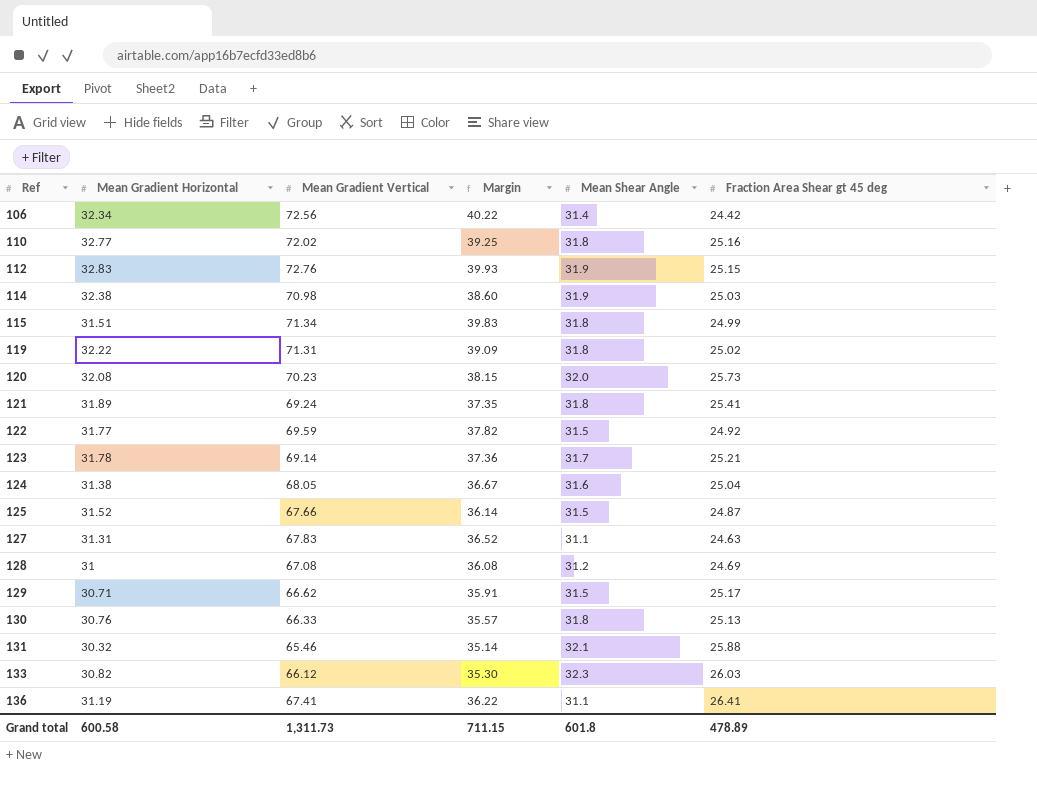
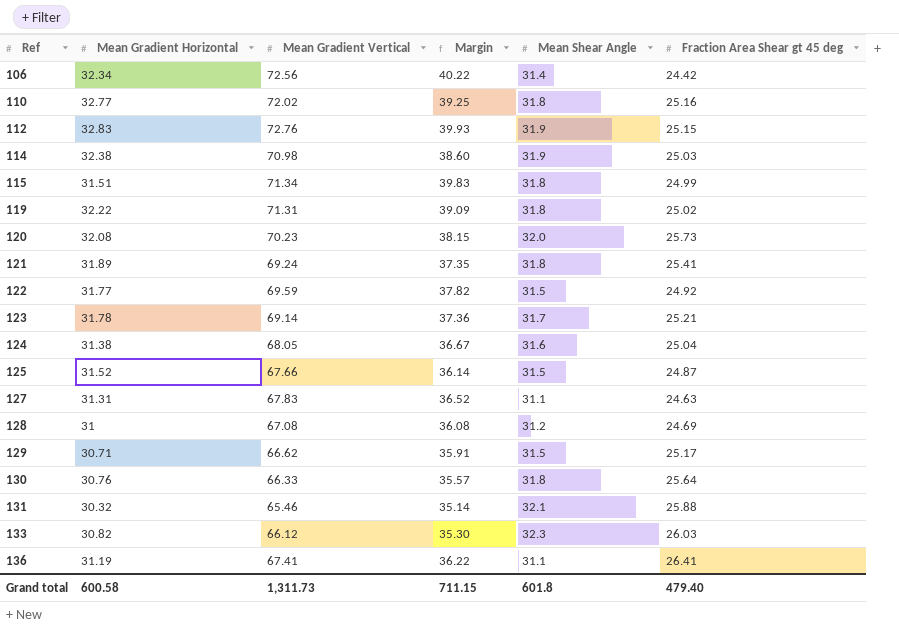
130 | Fraction Area Shear gt 45 deg: 25.13 -> 25.64
Grand total | Fraction Area Shear gt 45 deg: 478.89 -> 479.40

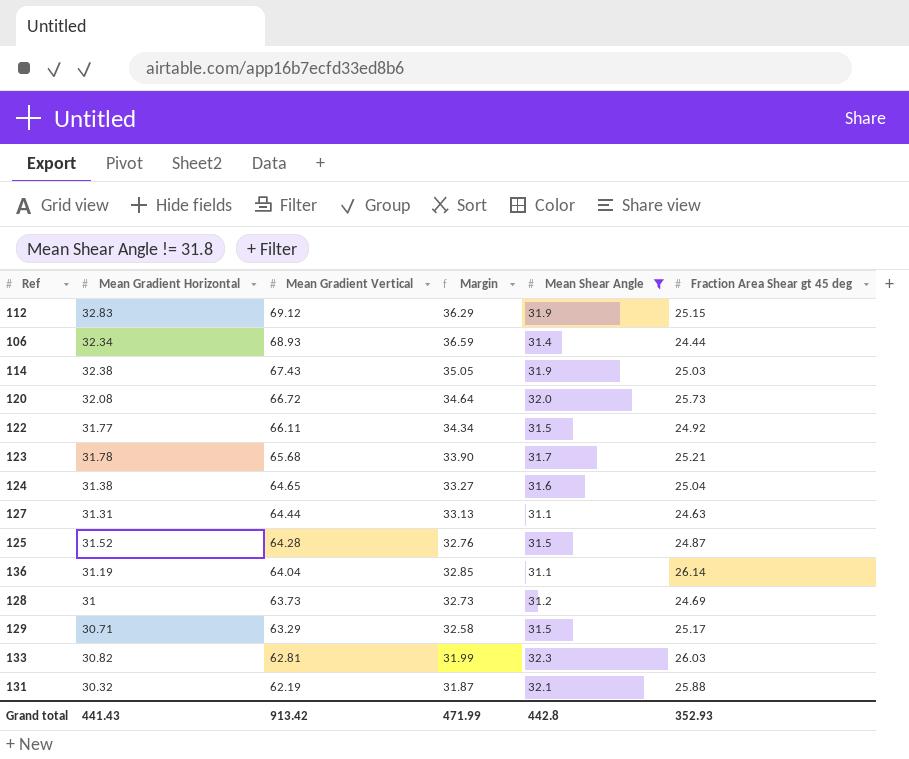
filter: none -> Mean Shear Angle != 31.8
row order: Ref ascending -> Mean Gradient Vertical descending
112 | Mean Gradient Vertical: 72.76 -> 69.12
112 | Margin: 39.93 -> 36.29
106 | Mean Gradient Vertical: 72.56 -> 68.93
106 | Margin: 40.22 -> 36.59
106 | Fraction Area Shear gt 45 deg: 24.42 -> 24.44
114 | Mean Gradient Vertical: 70.98 -> 67.43
114 | Margin: 38.60 -> 35.05
120 | Mean Gradient Vertical: 70.23 -> 66.72
120 | Margin: 38.15 -> 34.64
122 | Mean Gradient Vertical: 69.59 -> 66.11
122 | Margin: 37.82 -> 34.34
123 | Mean Gradient Vertical: 69.14 -> 65.68
123 | Margin: 37.36 -> 33.90
124 | Mean Gradient Vertical: 68.05 -> 64.65
124 | Margin: 36.67 -> 33.27
127 | Mean Gradient Vertical: 67.83 -> 64.44
127 | Margin: 36.52 -> 33.13
125 | Mean Gradient Vertical: 67.66 -> 64.28
125 | Margin: 36.14 -> 32.76
136 | Mean Gradient Vertical: 67.41 -> 64.04
136 | Margin: 36.22 -> 32.85
136 | Fraction Area Shear gt 45 deg: 26.41 -> 26.14
128 | Mean Gradient Vertical: 67.08 -> 63.73
128 | Margin: 36.08 -> 32.73
129 | Mean Gradient Vertical: 66.62 -> 63.29
129 | Margin: 35.91 -> 32.58
133 | Mean Gradient Vertical: 66.12 -> 62.81
133 | Margin: 35.30 -> 31.99
131 | Mean Gradient Vertical: 65.46 -> 62.19
131 | Margin: 35.14 -> 31.87
Grand total | Mean Gradient Horizontal: 600.58 -> 441.43
Grand total | Mean Gradient Vertical: 1,311.73 -> 913.42
Grand total | Margin: 711.15 -> 471.99
Grand total | Mean Shear Angle: 601.8 -> 442.8
Grand total | Fraction Area Shear gt 45 deg: 479.40 -> 352.93

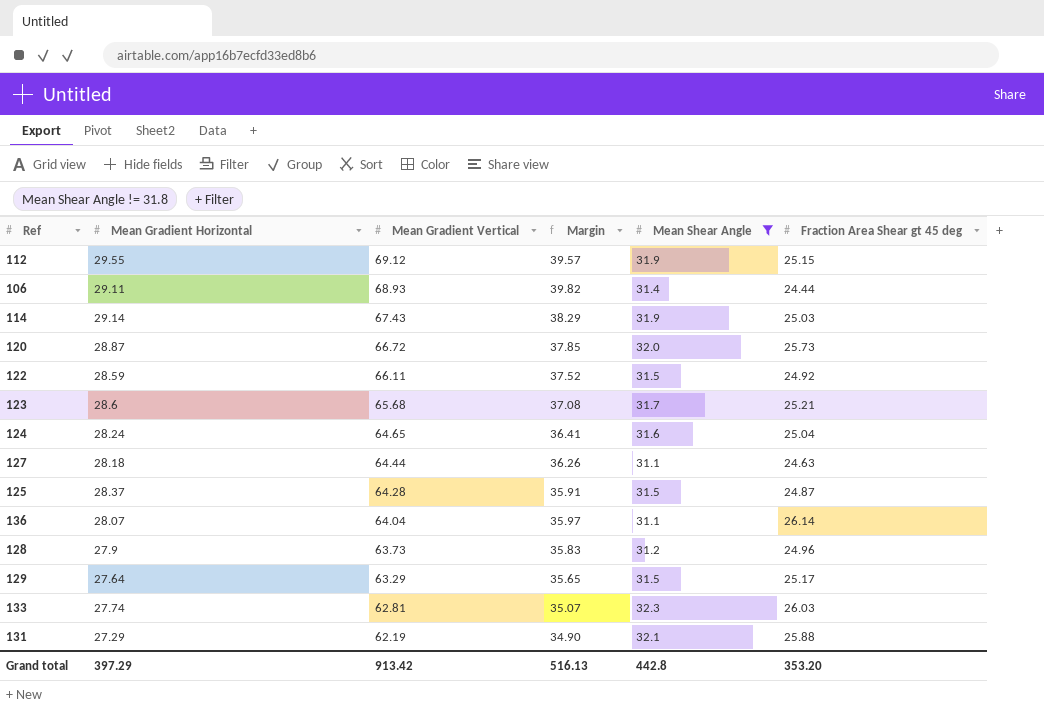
112 | Mean Gradient Horizontal: 32.83 -> 29.55
112 | Margin: 36.29 -> 39.57
106 | Mean Gradient Horizontal: 32.34 -> 29.11
106 | Margin: 36.59 -> 39.82
114 | Mean Gradient Horizontal: 32.38 -> 29.14
114 | Margin: 35.05 -> 38.29
120 | Mean Gradient Horizontal: 32.08 -> 28.87
120 | Margin: 34.64 -> 37.85
122 | Mean Gradient Horizontal: 31.77 -> 28.59
122 | Margin: 34.34 -> 37.52
123 | Mean Gradient Horizontal: 31.78 -> 28.6
123 | Margin: 33.90 -> 37.08
124 | Mean Gradient Horizontal: 31.38 -> 28.24
124 | Margin: 33.27 -> 36.41
127 | Mean Gradient Horizontal: 31.31 -> 28.18
127 | Margin: 33.13 -> 36.26
125 | Mean Gradient Horizontal: 31.52 -> 28.37
125 | Margin: 32.76 -> 35.91
136 | Mean Gradient Horizontal: 31.19 -> 28.07
136 | Margin: 32.85 -> 35.97
128 | Mean Gradient Horizontal: 31 -> 27.9
128 | Margin: 32.73 -> 35.83
128 | Fraction Area Shear gt 45 deg: 24.69 -> 24.96
129 | Mean Gradient Horizontal: 30.71 -> 27.64
129 | Margin: 32.58 -> 35.65
133 | Mean Gradient Horizontal: 30.82 -> 27.74
133 | Margin: 31.99 -> 35.07
131 | Mean Gradient Horizontal: 30.32 -> 27.29
131 | Margin: 31.87 -> 34.90
Grand total | Mean Gradient Horizontal: 441.43 -> 397.29
Grand total | Margin: 471.99 -> 516.13
Grand total | Fraction Area Shear gt 45 deg: 352.93 -> 353.20

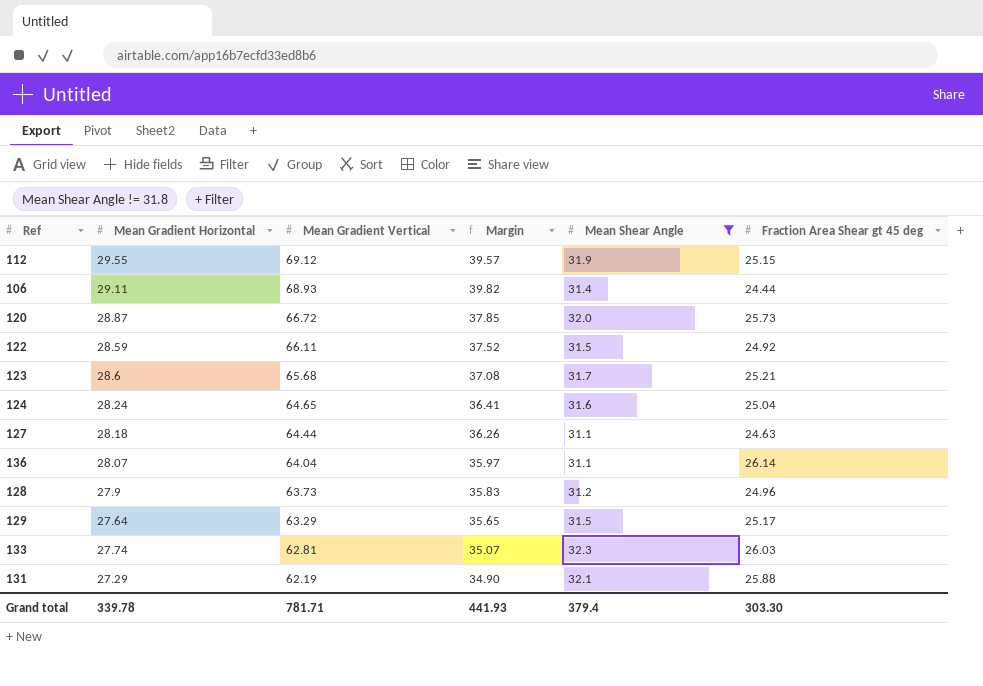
row 114: 29.14 | 67.43 | 38.29 | 31.9 | 25.03 -> none
row 125: 28.37 | 64.28 | 35.91 | 31.5 | 24.87 -> none
Grand total | Mean Gradient Horizontal: 397.29 -> 339.78
Grand total | Mean Gradient Vertical: 913.42 -> 781.71
Grand total | Margin: 516.13 -> 441.93
Grand total | Mean Shear Angle: 442.8 -> 379.4
Grand total | Fraction Area Shear gt 45 deg: 353.20 -> 303.30

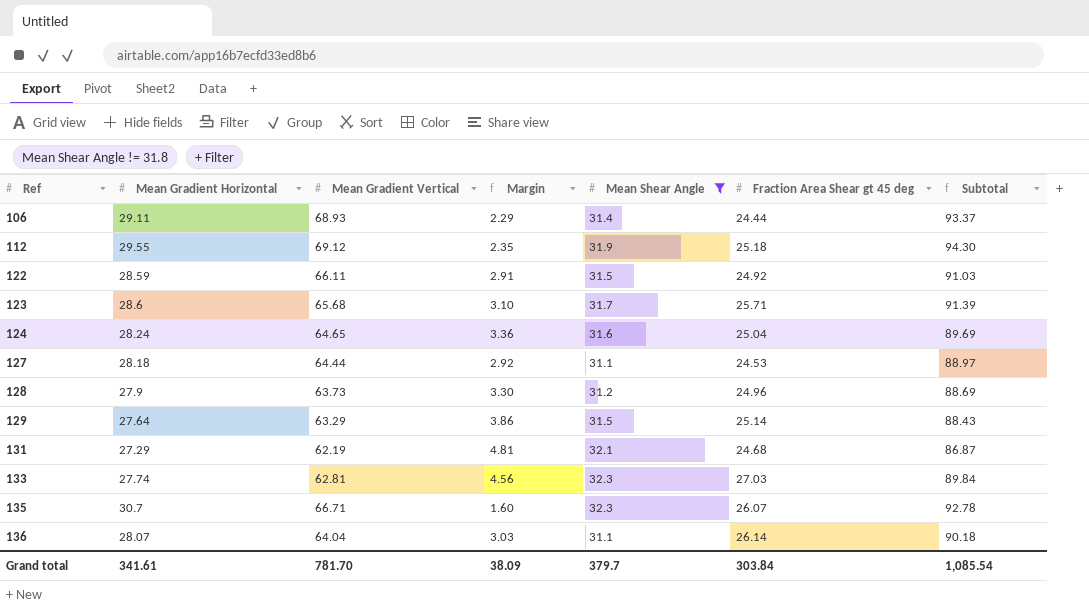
row order: Mean Gradient Vertical descending -> Ref ascending
column Margin | formula: [Mean Gradient Vertical] - [Mean Gradient Horizontal] -> [Mean Shear Angle] - [Mean Gradient Horizontal]
column Subtotal | formula: none -> [Mean Gradient Vertical] + [Fraction Area Shear gt 45 deg]
row 120: 28.87 | 66.72 | 37.85 | 32.0 | 25.73 -> none
112 | Fraction Area Shear gt 45 deg: 25.15 -> 25.18
123 | Fraction Area Shear gt 45 deg: 25.21 -> 25.71
127 | Fraction Area Shear gt 45 deg: 24.63 -> 24.53
129 | Fraction Area Shear gt 45 deg: 25.17 -> 25.14
131 | Fraction Area Shear gt 45 deg: 25.88 -> 24.68
133 | Fraction Area Shear gt 45 deg: 26.03 -> 27.03
row 135: none -> 30.7 | 66.71 | 1.60 | 32.3 | 26.07 | 92.78
Grand total | Mean Gradient Horizontal: 339.78 -> 341.61
Grand total | Mean Gradient Vertical: 781.71 -> 781.70
Grand total | Margin: 441.93 -> 38.09
Grand total | Mean Shear Angle: 379.4 -> 379.7
Grand total | Fraction Area Shear gt 45 deg: 303.30 -> 303.84

